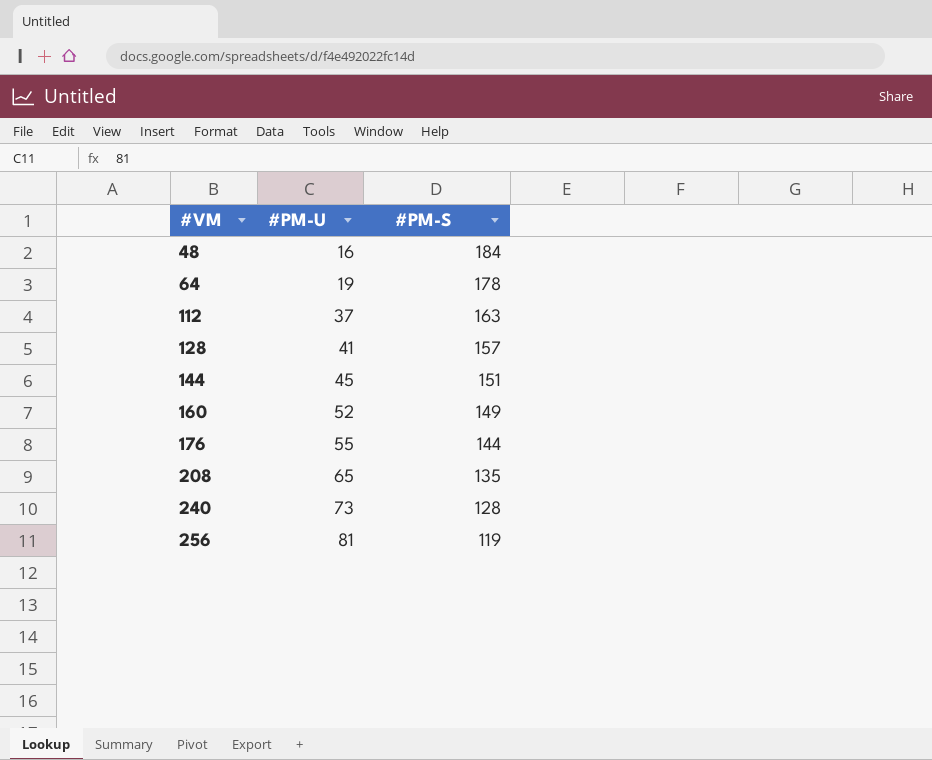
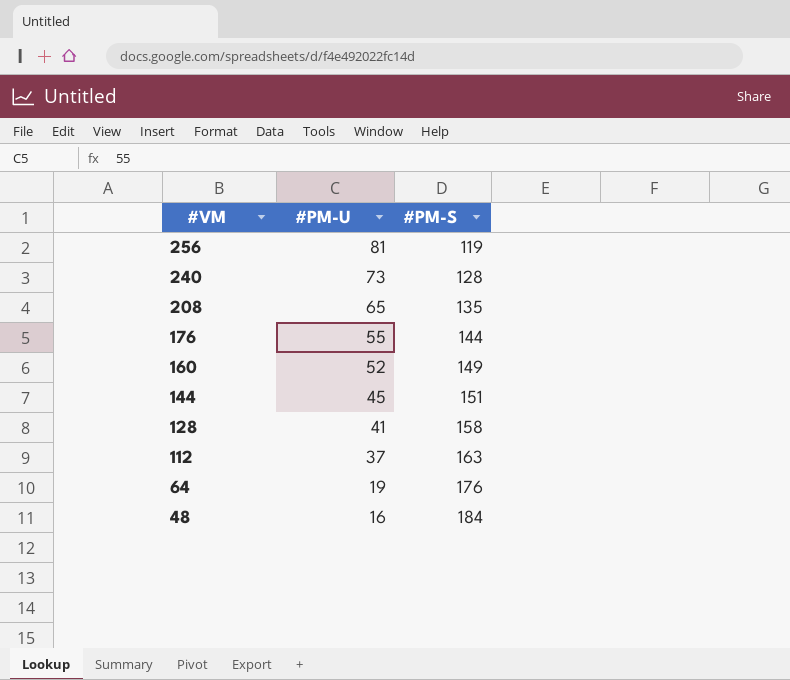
row order: #VM ascending -> #VM descending
128 | #PM-S: 157 -> 158
64 | #PM-S: 178 -> 176

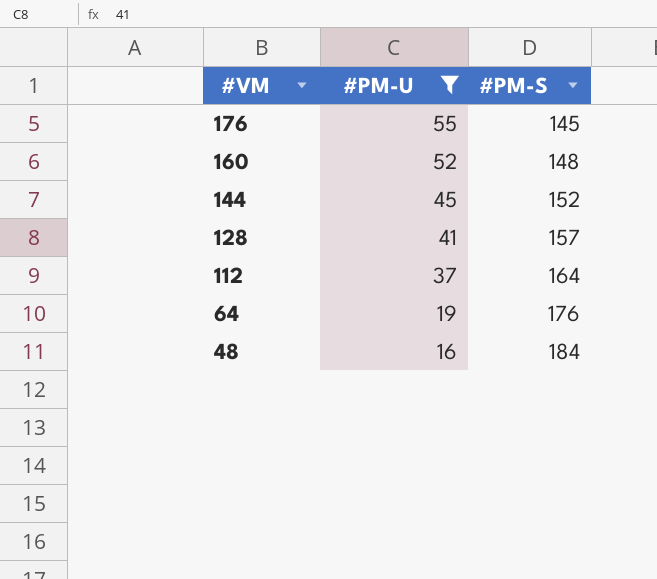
filter: none -> #PM-U <= 55
176 | #PM-S: 144 -> 145
160 | #PM-S: 149 -> 148
144 | #PM-S: 151 -> 152
128 | #PM-S: 158 -> 157
112 | #PM-S: 163 -> 164

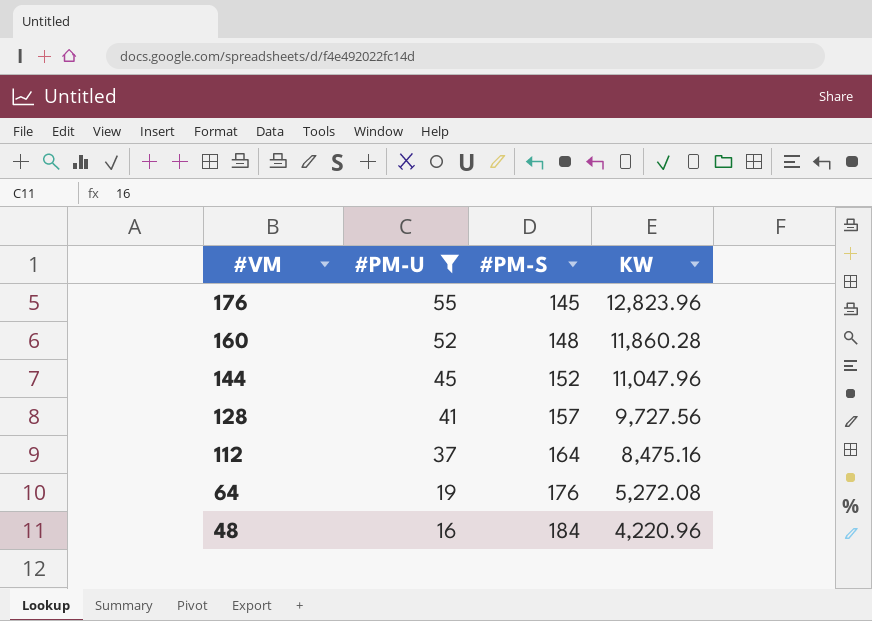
column KW | position: none -> 4

